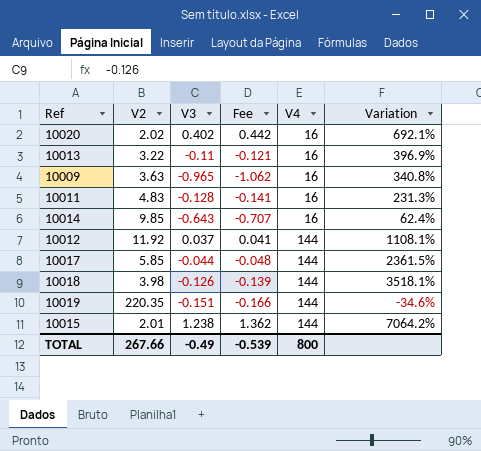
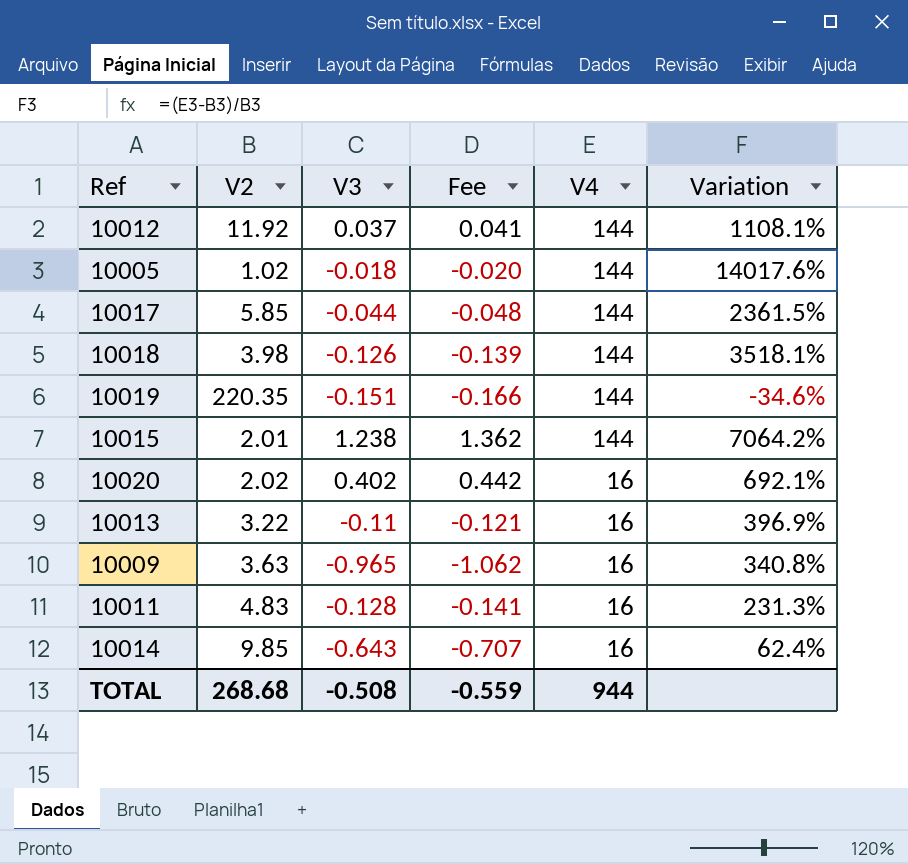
row order: V4 ascending -> V4 descending
row 10005: none -> 1.02 | -0.018 | -0.020 | 144 | 14017.6%
TOTAL | V2: 267.66 -> 268.68
TOTAL | V3: -0.49 -> -0.508
TOTAL | Fee: -0.539 -> -0.559
TOTAL | V4: 800 -> 944

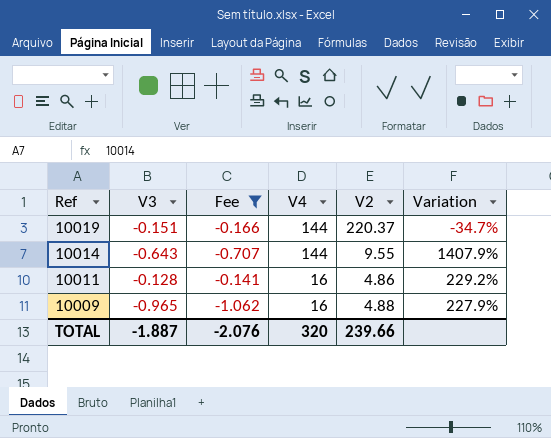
filter: none -> Fee <= -0.141
row order: V4 descending -> Ref descending
column V2 | position: 2 -> 5
10019 | V2: 220.35 -> 220.37
10019 | Variation: -34.6% -> -34.7%
10014 | V4: 16 -> 144
10014 | V2: 9.85 -> 9.55
10014 | Variation: 62.4% -> 1407.9%
10011 | V2: 4.83 -> 4.86
10011 | Variation: 231.3% -> 229.2%
10009 | V2: 3.63 -> 4.88
10009 | Variation: 340.8% -> 227.9%
TOTAL | V3: -0.508 -> -1.887
TOTAL | Fee: -0.559 -> -2.076
TOTAL | V4: 944 -> 320
TOTAL | V2: 268.68 -> 239.66

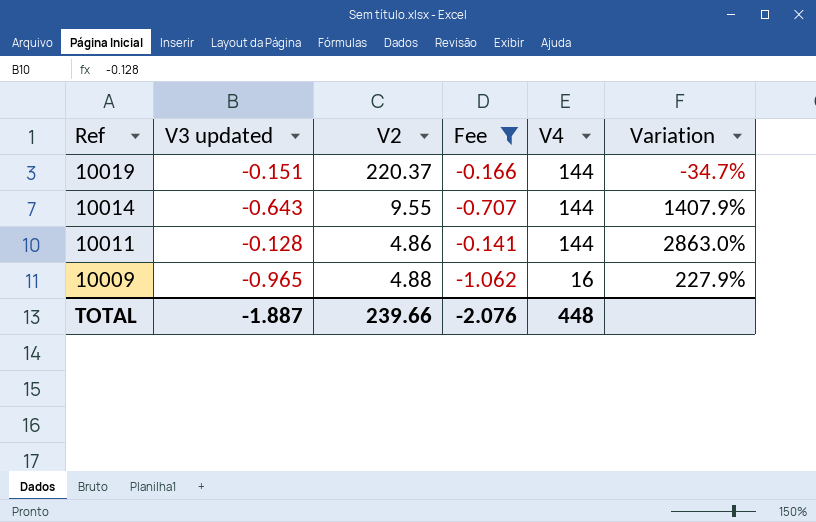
column name: V3 -> V3 updated
column V2 | position: 5 -> 3
10011 | V4: 16 -> 144
10011 | Variation: 229.2% -> 2863.0%
TOTAL | V4: 320 -> 448

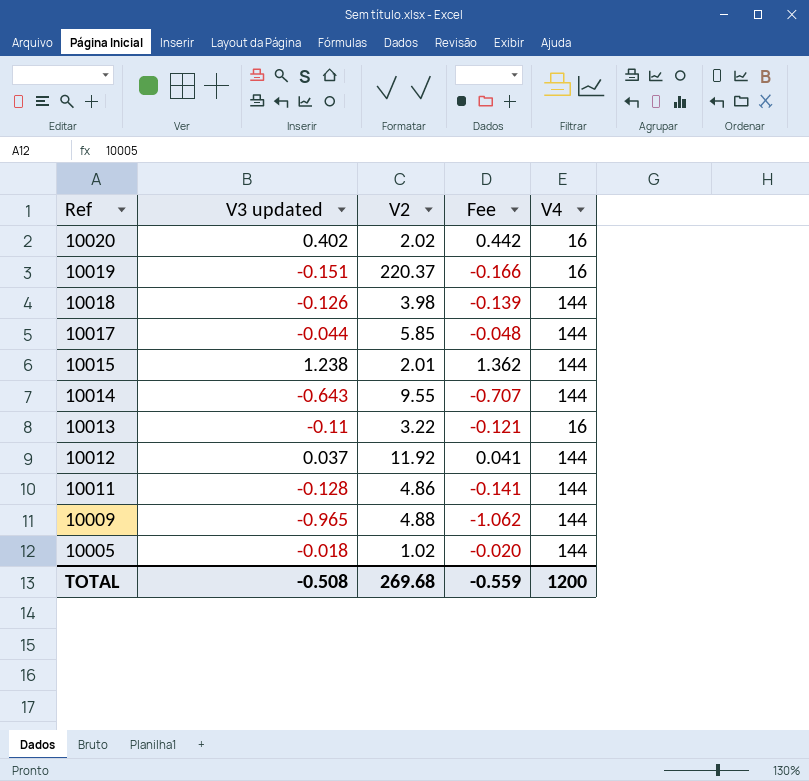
filter: Fee <= -0.141 -> none
column Variation | formula: ([V4] - [V2]) / [V2] -> none
10019 | V4: 144 -> 16
10009 | V4: 16 -> 144
TOTAL | V3 updated: -1.887 -> -0.508
TOTAL | V2: 239.66 -> 269.68
TOTAL | Fee: -2.076 -> -0.559
TOTAL | V4: 448 -> 1200

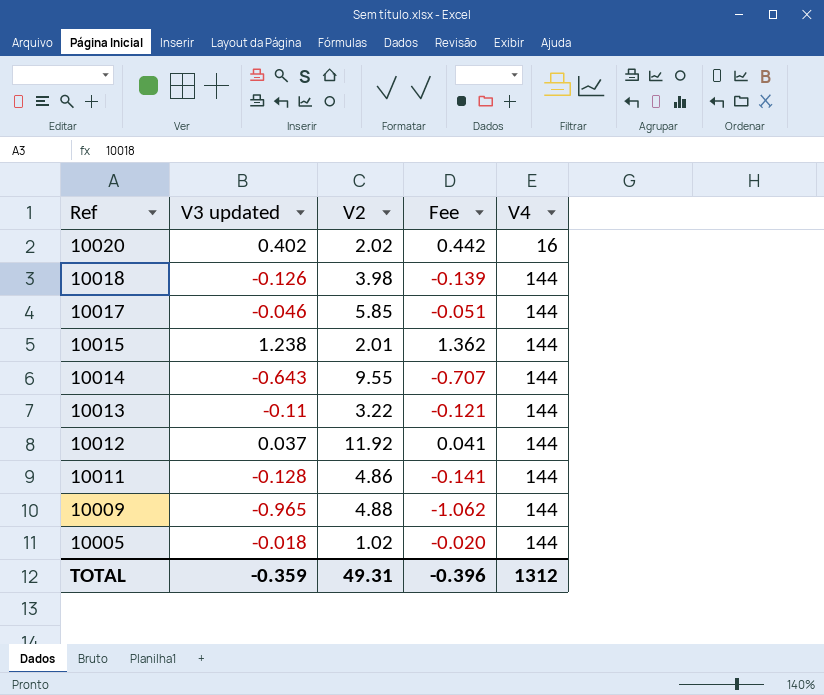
row 10019: -0.151 | 220.37 | -0.166 | 16 -> none
10017 | V3 updated: -0.044 -> -0.046
10017 | Fee: -0.048 -> -0.051
10013 | V4: 16 -> 144
TOTAL | V3 updated: -0.508 -> -0.359
TOTAL | V2: 269.68 -> 49.31
TOTAL | Fee: -0.559 -> -0.396
TOTAL | V4: 1200 -> 1312

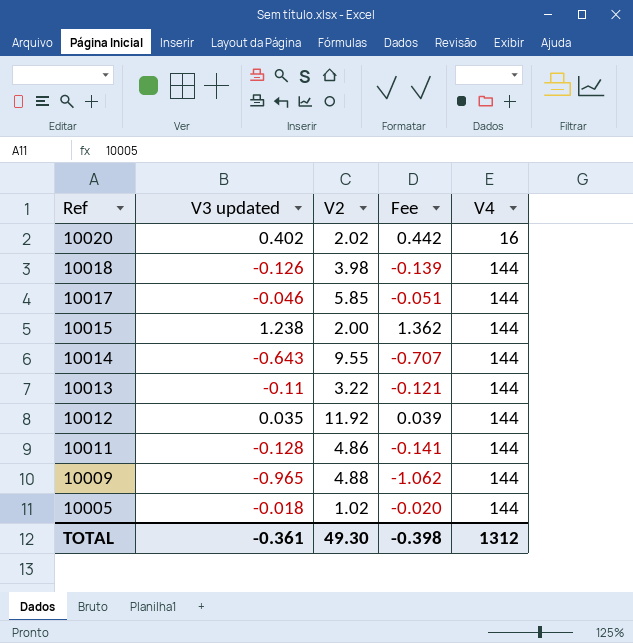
10015 | V2: 2.01 -> 2.00
10012 | V3 updated: 0.037 -> 0.035
10012 | Fee: 0.041 -> 0.039
TOTAL | V3 updated: -0.359 -> -0.361
TOTAL | V2: 49.31 -> 49.30
TOTAL | Fee: -0.396 -> -0.398

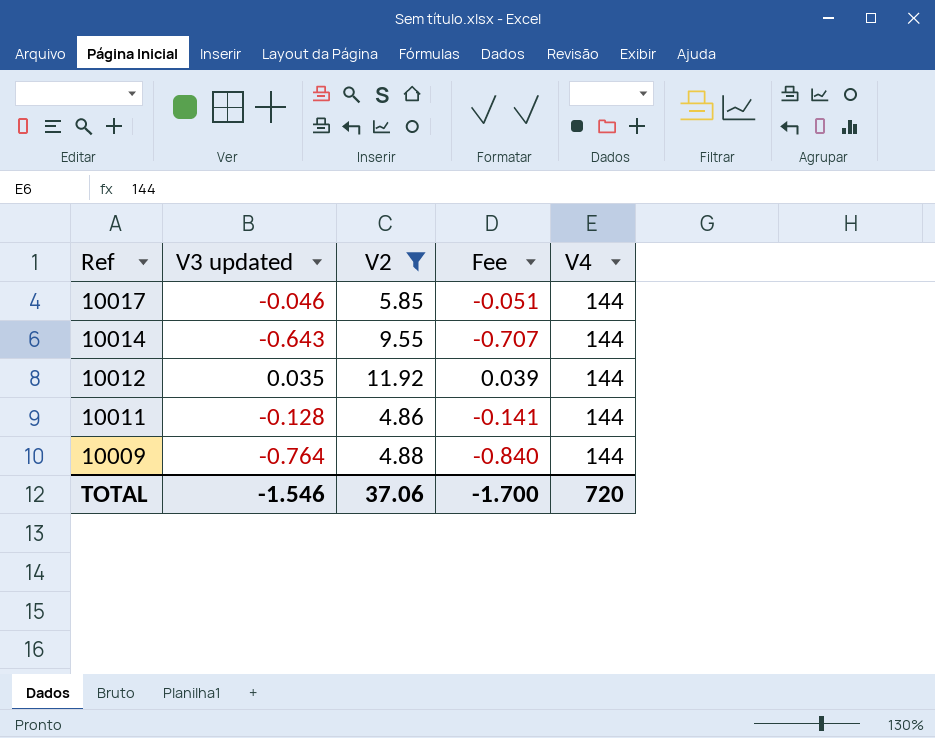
filter: none -> V2 >= 4.86
10009 | V3 updated: -0.965 -> -0.764
10009 | Fee: -1.062 -> -0.840
TOTAL | V3 updated: -0.361 -> -1.546
TOTAL | V2: 49.30 -> 37.06
TOTAL | Fee: -0.398 -> -1.700
TOTAL | V4: 1312 -> 720

